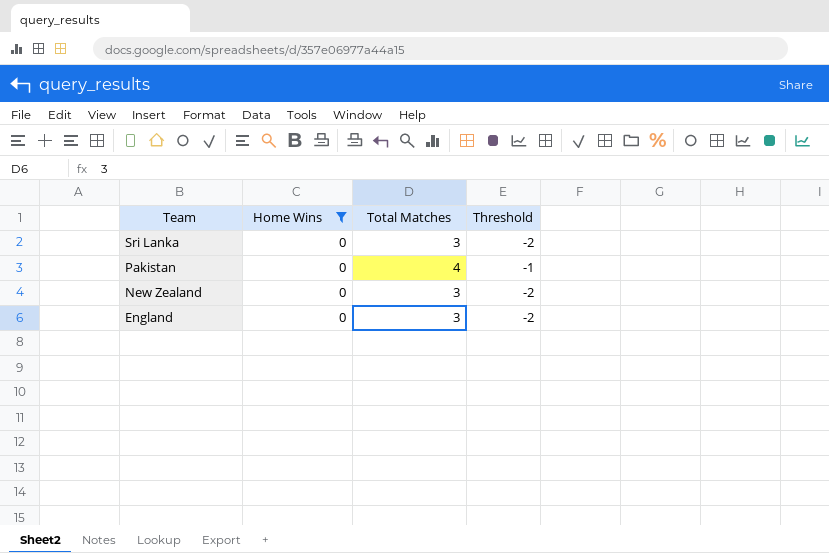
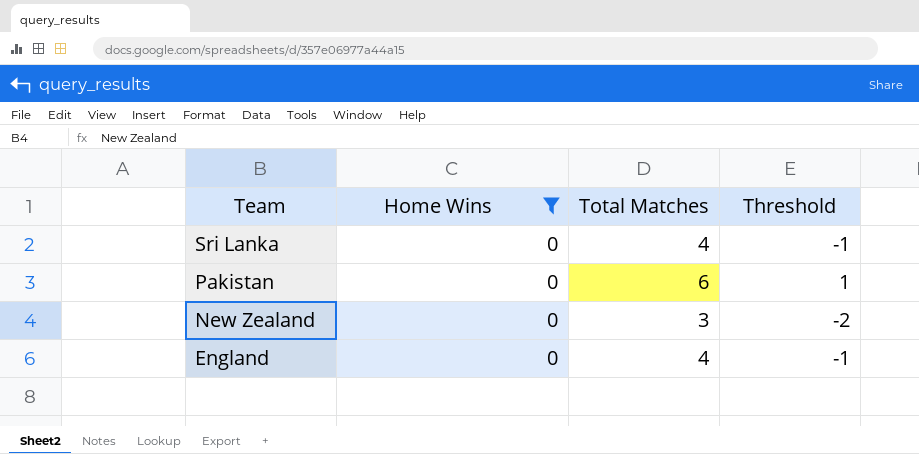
Sri Lanka | Total Matches: 3 -> 4
Sri Lanka | Threshold: -2 -> -1
Pakistan | Total Matches: 4 -> 6
Pakistan | Threshold: -1 -> 1
England | Total Matches: 3 -> 4
England | Threshold: -2 -> -1

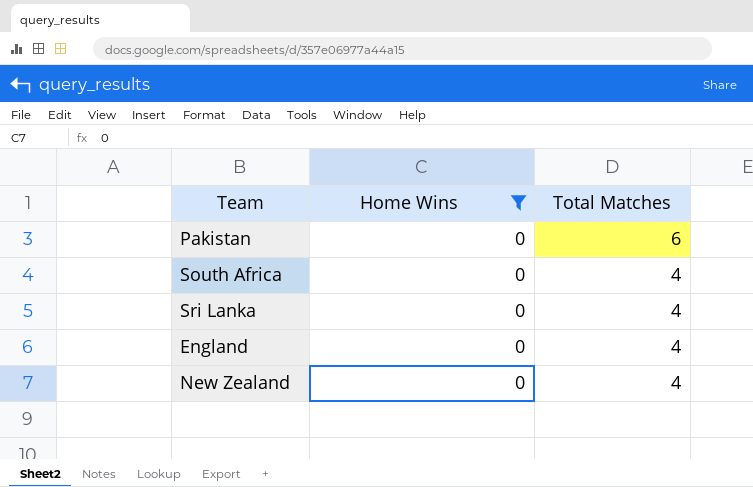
row order: Team descending -> Total Matches descending
column Threshold | formula: [Total Matches] - 5 -> none
row South Africa: none -> 0 | 4
New Zealand | Total Matches: 3 -> 4

